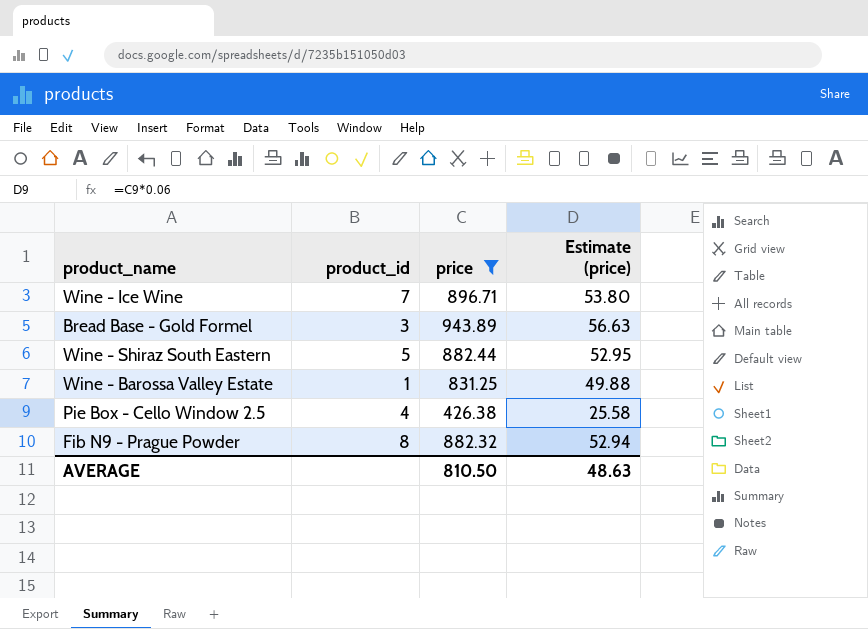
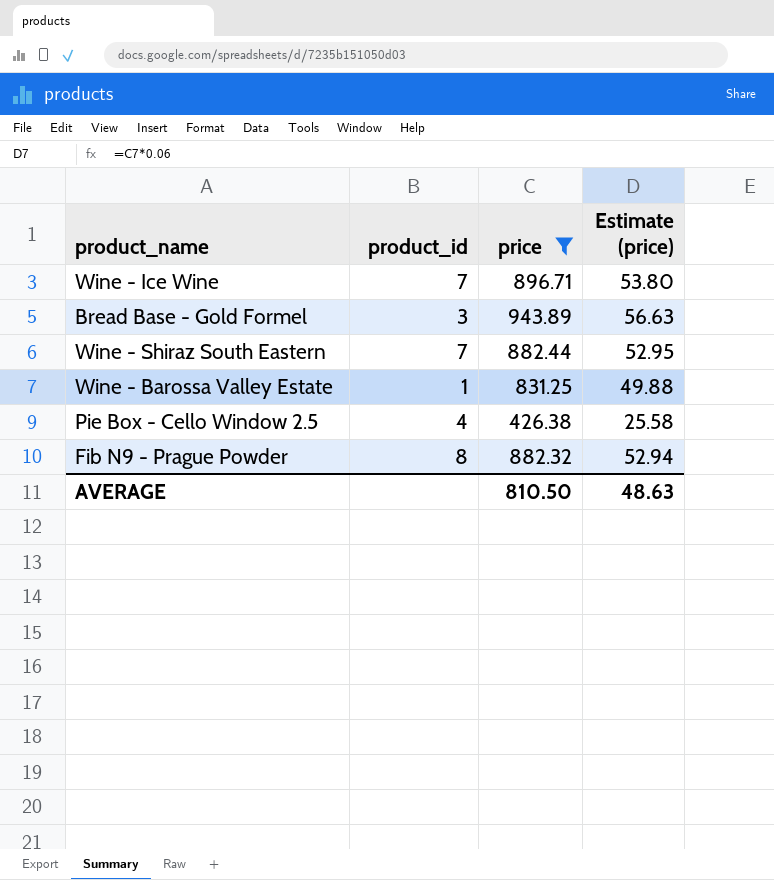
Wine - Shiraz South Eastern | product_id: 5 -> 7

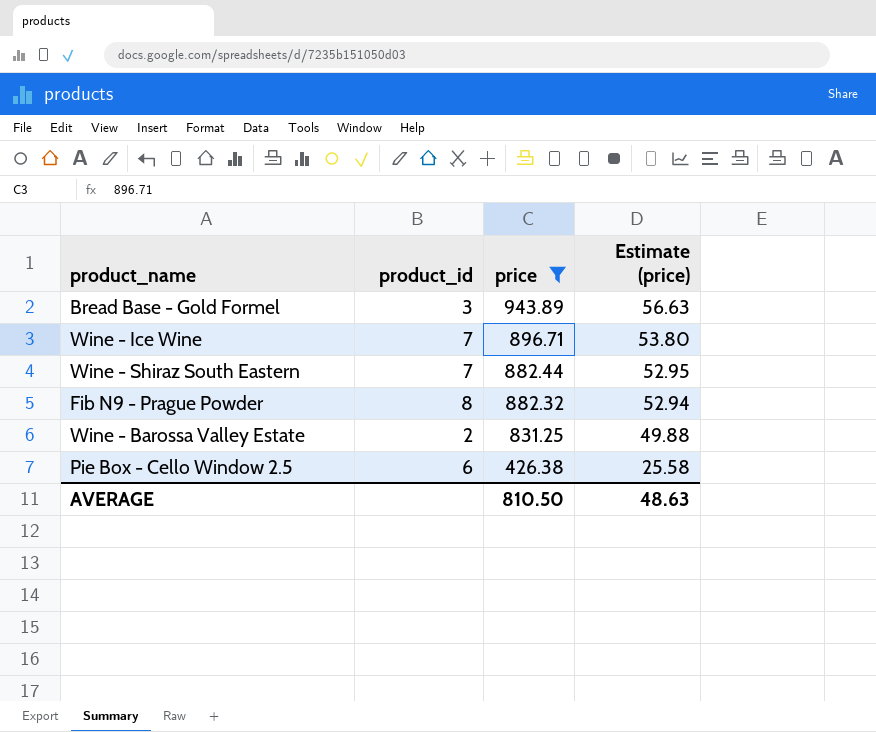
row order: none -> price descending
Wine - Barossa Valley Estate | product_id: 1 -> 2
Pie Box - Cello Window 2.5 | product_id: 4 -> 6

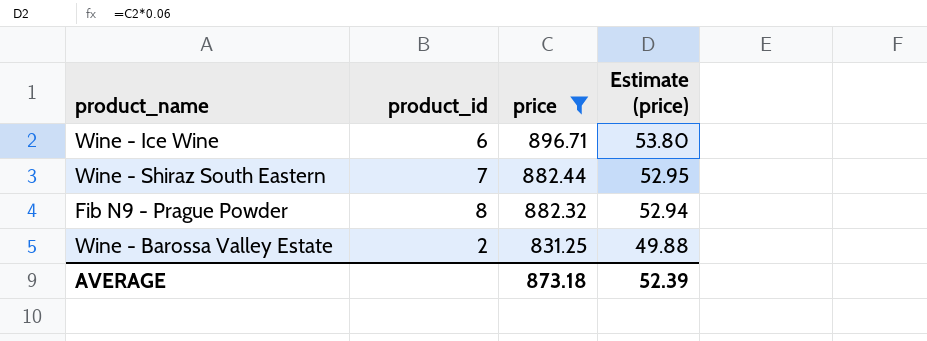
row Bread Base - Gold Formel: 3 | 943.89 | 56.63 -> none
row Pie Box - Cello Window 2.5: 6 | 426.38 | 25.58 -> none
Wine - Ice Wine | product_id: 7 -> 6
AVERAGE | price: 810.50 -> 873.18
AVERAGE | Estimate (price): 48.63 -> 52.39

